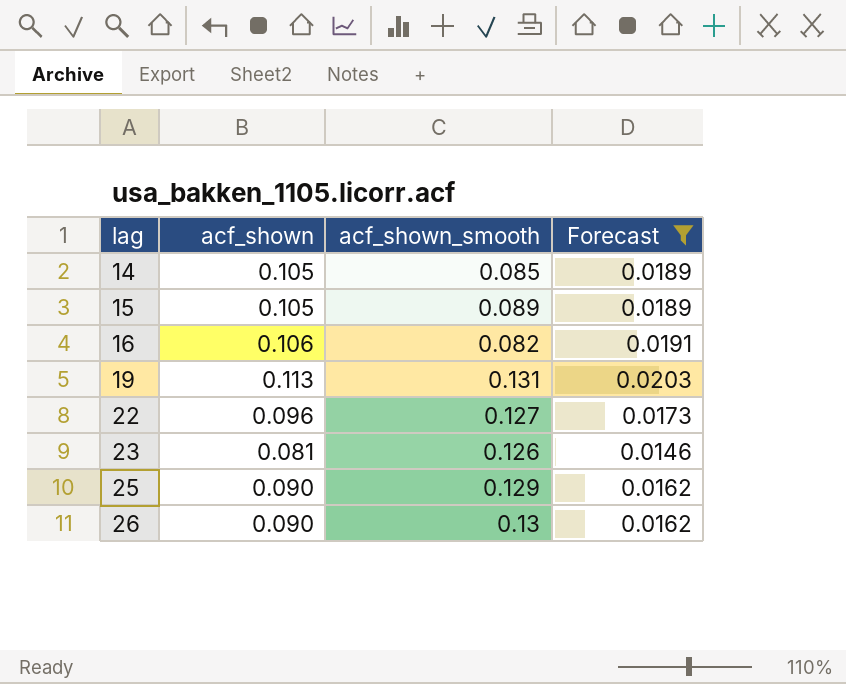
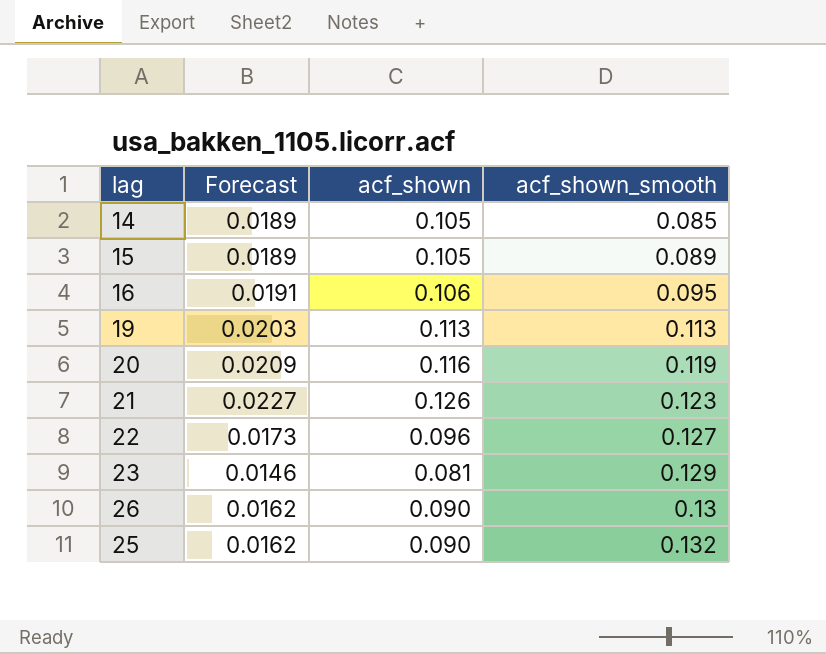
filter: Forecast <= 0.0203 -> none
row order: lag ascending -> acf_shown_smooth ascending
column Forecast | position: 4 -> 2
16 | acf_shown_smooth: 0.082 -> 0.095
19 | acf_shown_smooth: 0.131 -> 0.113
23 | acf_shown_smooth: 0.126 -> 0.129
25 | acf_shown_smooth: 0.129 -> 0.132

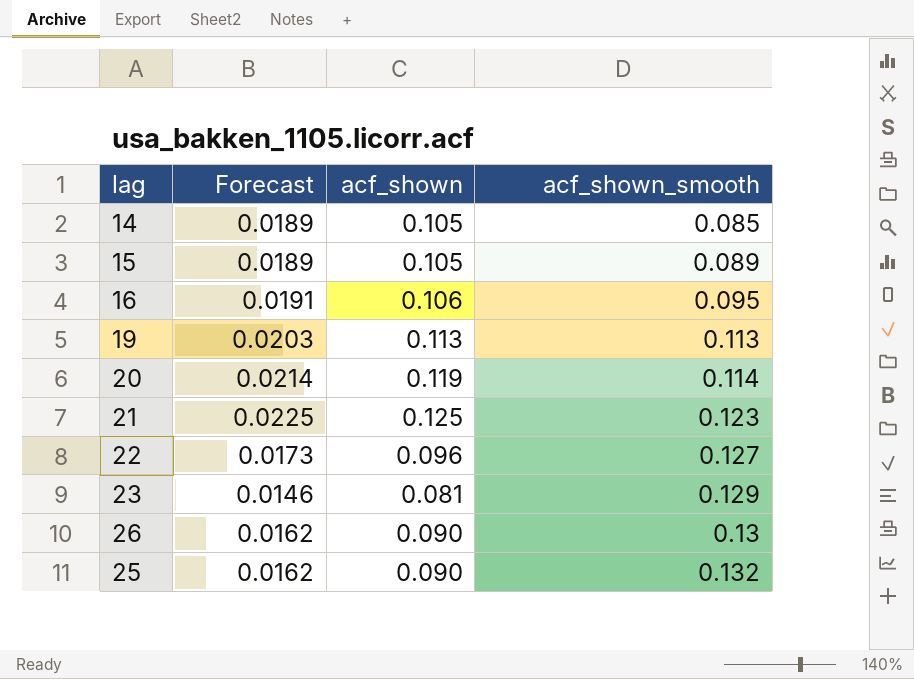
20 | Forecast: 0.0209 -> 0.0214
20 | acf_shown: 0.116 -> 0.119
20 | acf_shown_smooth: 0.119 -> 0.114
21 | Forecast: 0.0227 -> 0.0225
21 | acf_shown: 0.126 -> 0.125

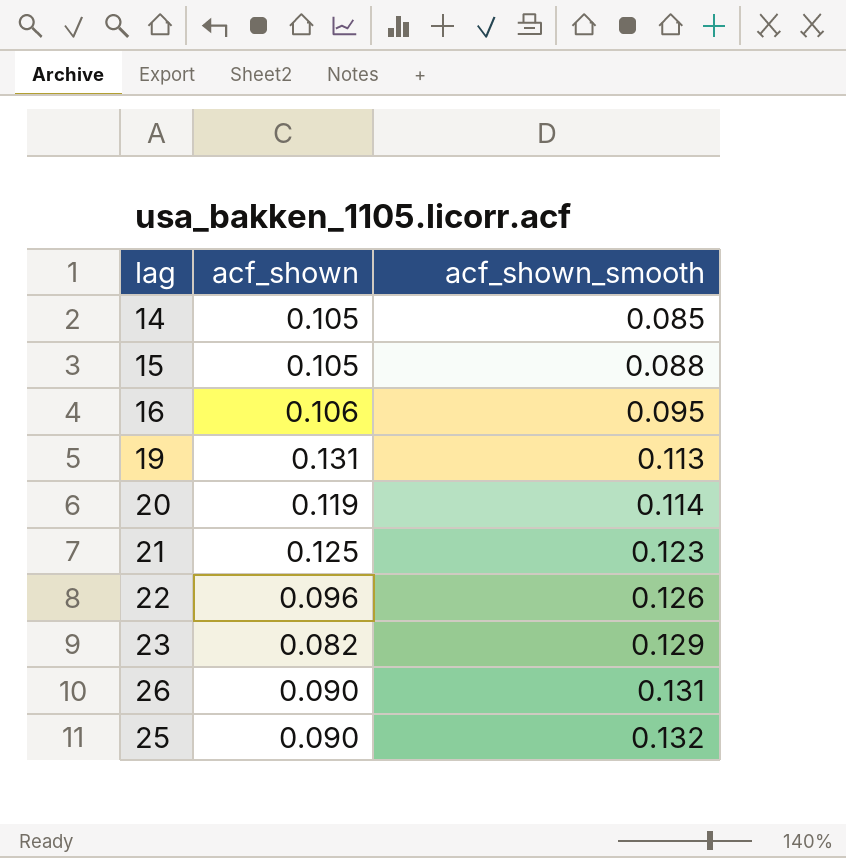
column Forecast | formula: [acf_shown] * 0.18 -> none
15 | acf_shown_smooth: 0.089 -> 0.088
19 | acf_shown: 0.113 -> 0.131
22 | acf_shown_smooth: 0.127 -> 0.126
23 | acf_shown: 0.081 -> 0.082
26 | acf_shown_smooth: 0.13 -> 0.131

